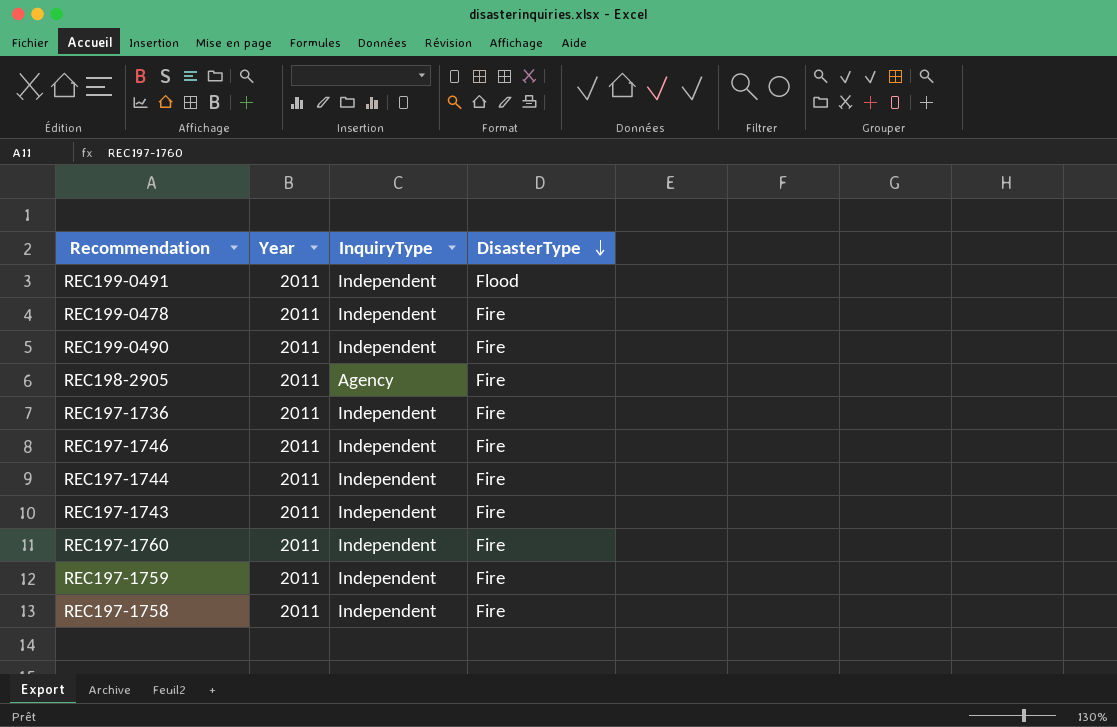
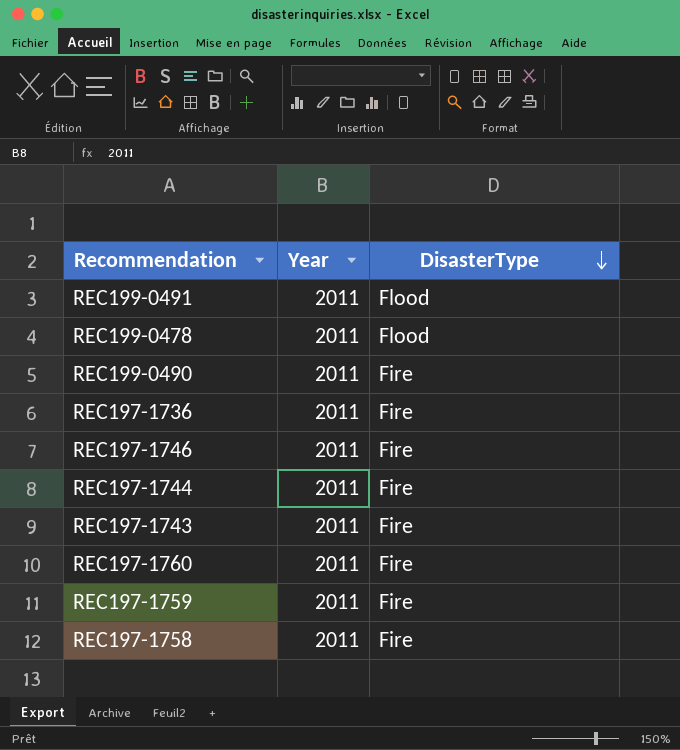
column InquiryType | position: 3 -> none
row REC198-2905: 2011 | Agency | Fire -> none
REC199-0478 | DisasterType: Fire -> Flood

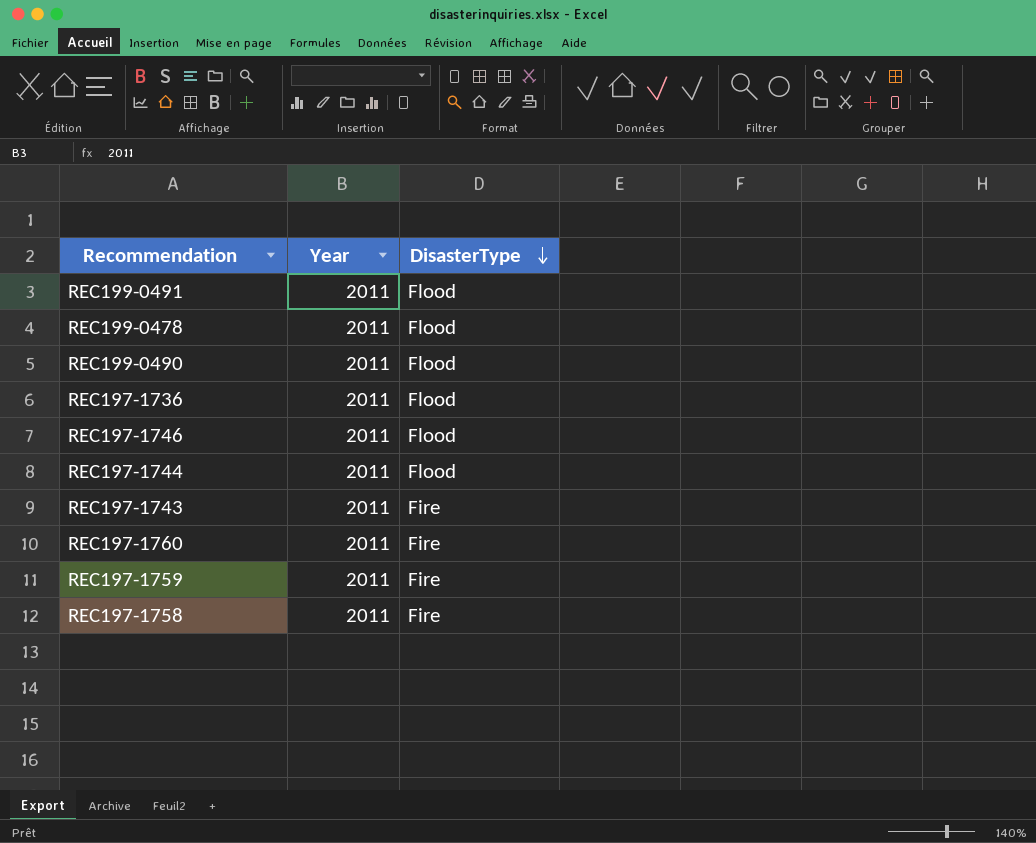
REC199-0490 | DisasterType: Fire -> Flood
REC197-1736 | DisasterType: Fire -> Flood
REC197-1746 | DisasterType: Fire -> Flood
REC197-1744 | DisasterType: Fire -> Flood

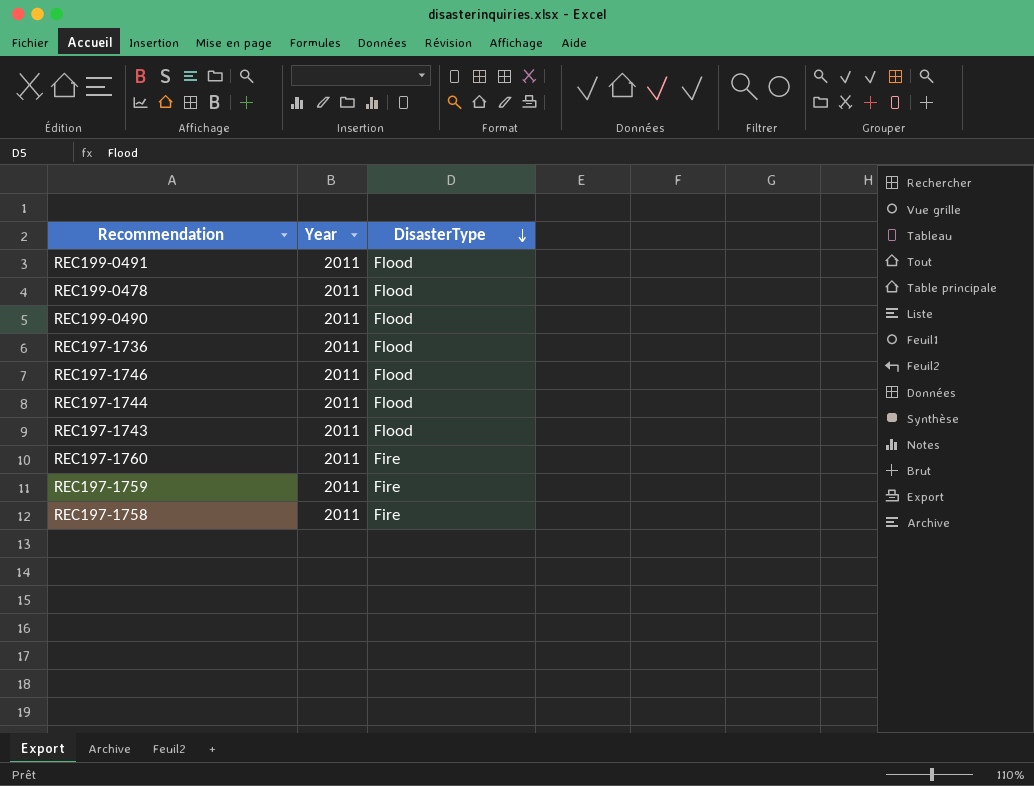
REC197-1743 | DisasterType: Fire -> Flood

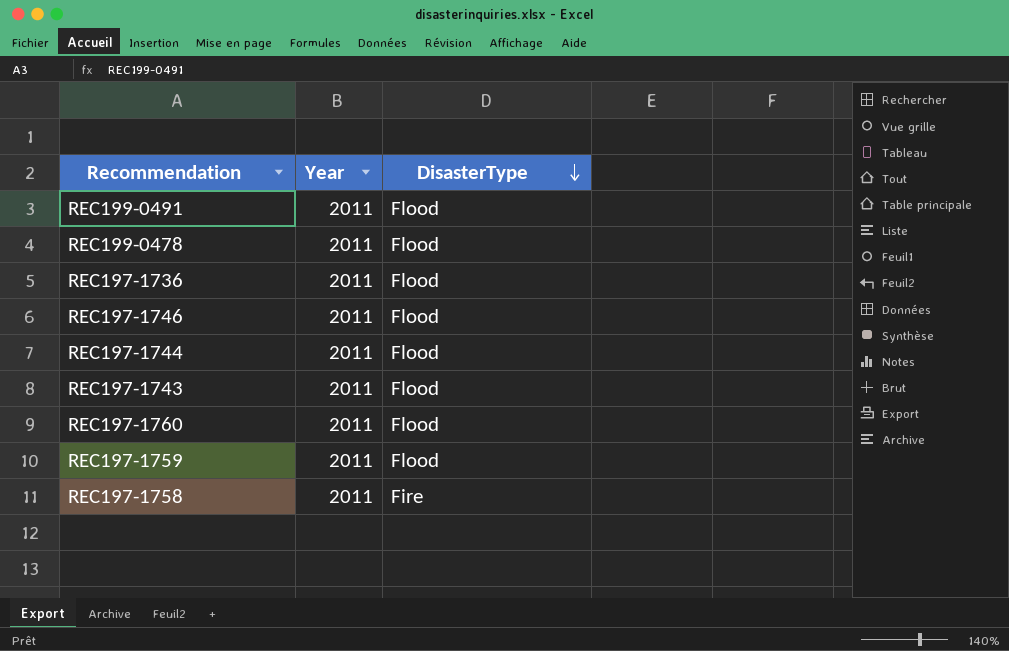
row REC199-0490: 2011 | Flood -> none
REC197-1760 | DisasterType: Fire -> Flood
REC197-1759 | DisasterType: Fire -> Flood

